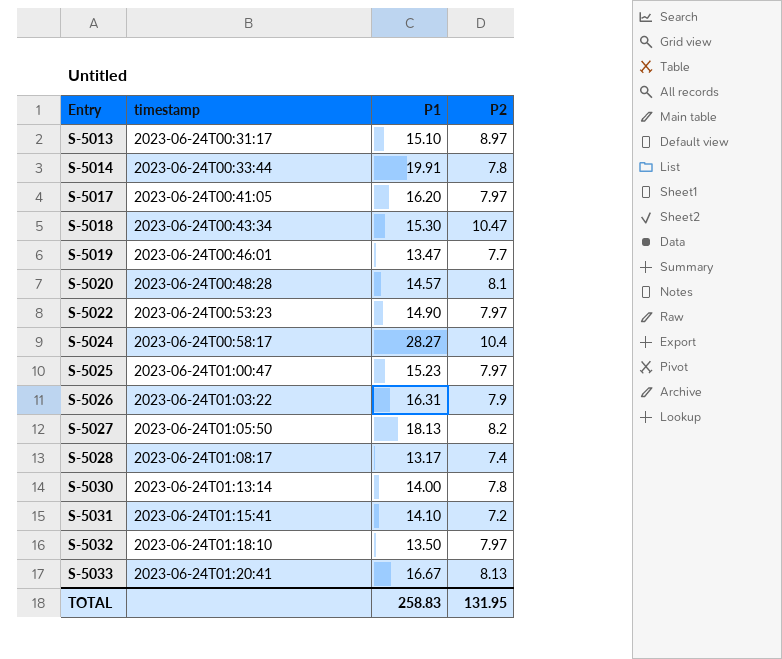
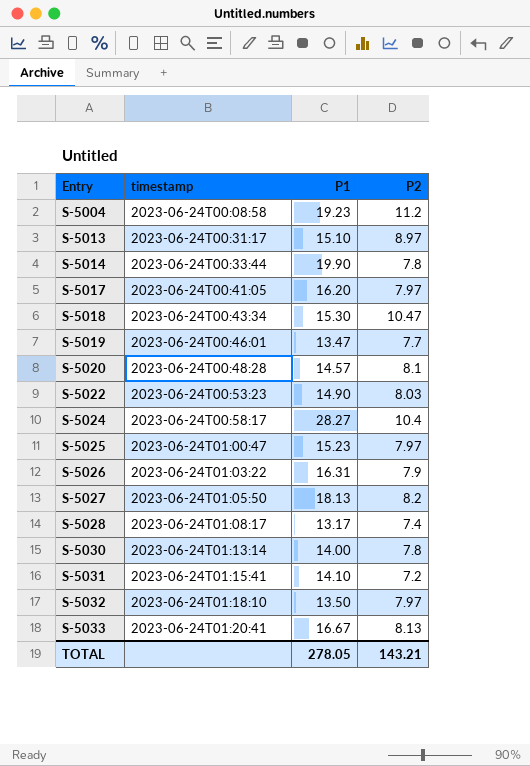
row S-5004: none -> 2023-06-24T00:08:58 | 19.23 | 11.2
S-5014 | P1: 19.91 -> 19.90
S-5022 | P2: 7.97 -> 8.03
TOTAL | P1: 258.83 -> 278.05
TOTAL | P2: 131.95 -> 143.21

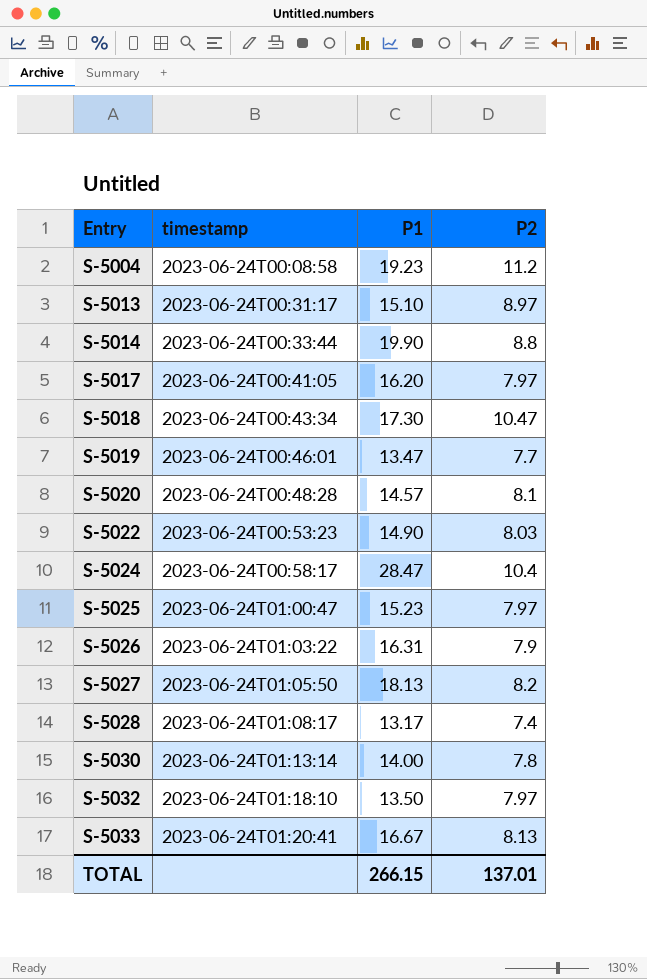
row S-5031: 2023-06-24T01:15:41 | 14.10 | 7.2 -> none
S-5014 | P2: 7.8 -> 8.8
S-5018 | P1: 15.30 -> 17.30
S-5024 | P1: 28.27 -> 28.47
TOTAL | P1: 278.05 -> 266.15
TOTAL | P2: 143.21 -> 137.01

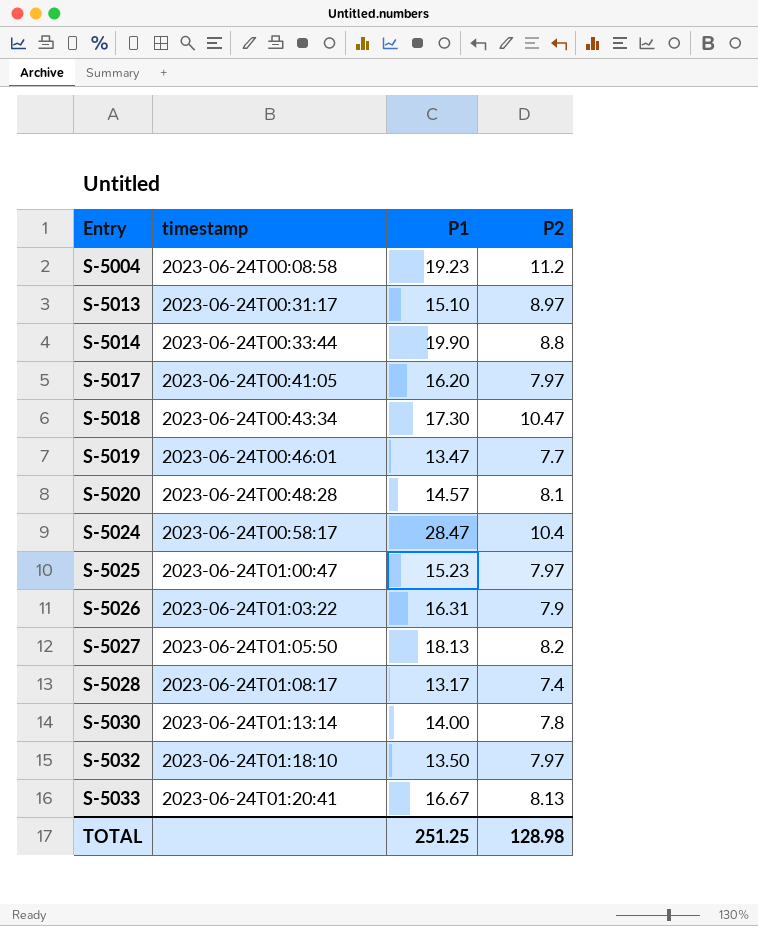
row S-5022: 2023-06-24T00:53:23 | 14.90 | 8.03 -> none
TOTAL | P1: 266.15 -> 251.25
TOTAL | P2: 137.01 -> 128.98

